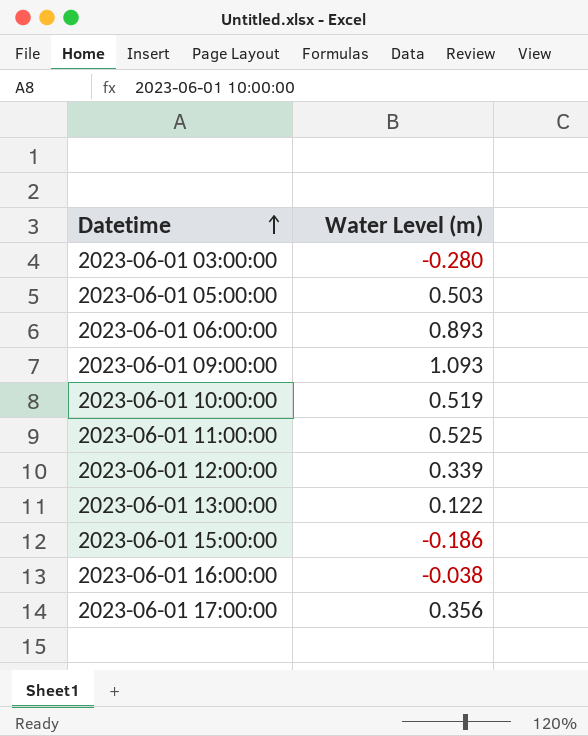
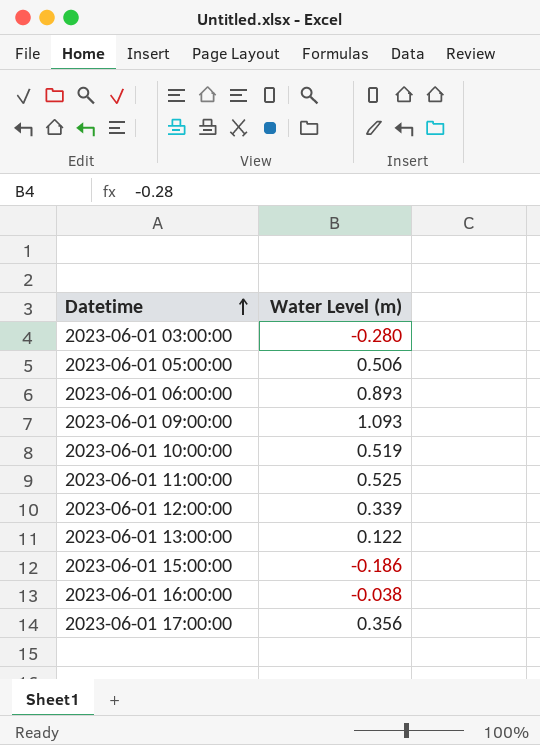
2023-06-01 05:00:00 | Water Level (m): 0.503 -> 0.506

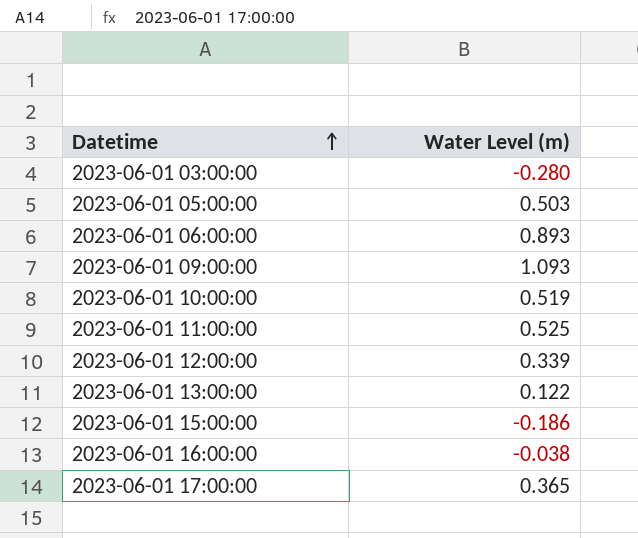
2023-06-01 05:00:00 | Water Level (m): 0.506 -> 0.503
2023-06-01 17:00:00 | Water Level (m): 0.356 -> 0.365

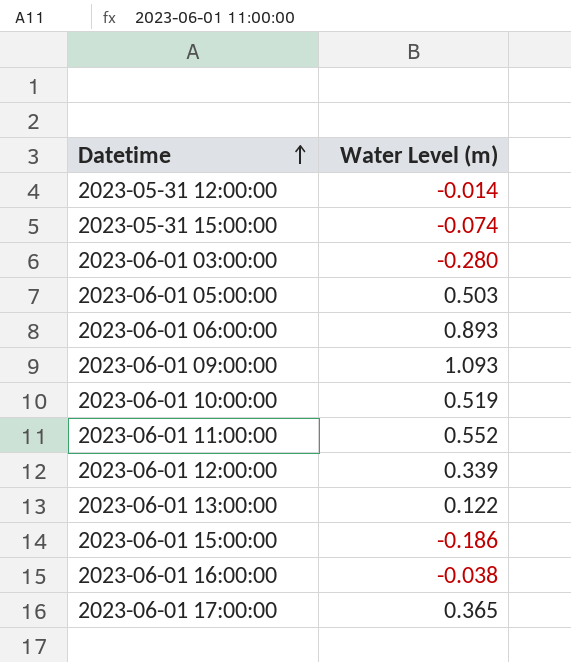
row 2023-05-31 12:00:00: none -> -0.014
row 2023-05-31 15:00:00: none -> -0.074
2023-06-01 11:00:00 | Water Level (m): 0.525 -> 0.552

